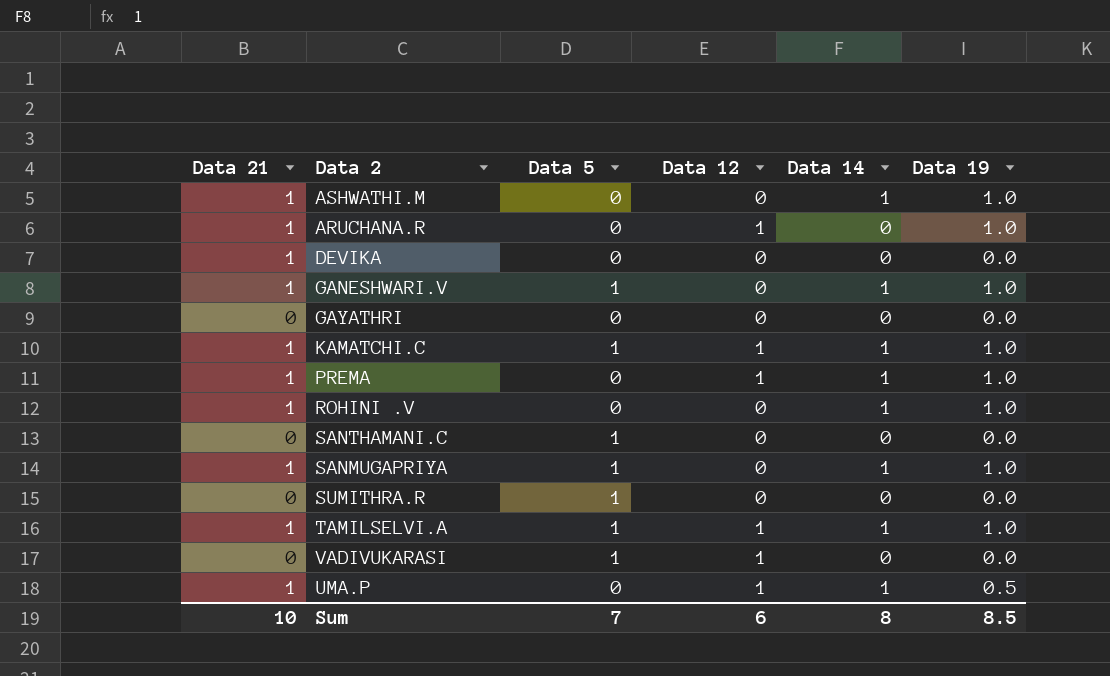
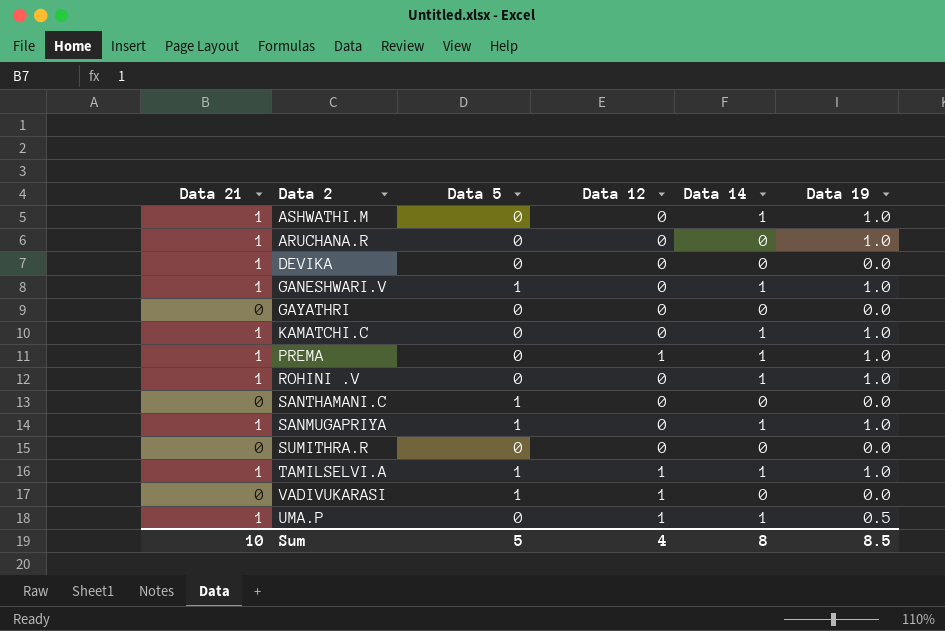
ARUCHANA.R | Data 12: 1 -> 0
KAMATCHI.C | Data 5: 1 -> 0
KAMATCHI.C | Data 12: 1 -> 0
SUMITHRA.R | Data 5: 1 -> 0
Sum | Data 5: 7 -> 5
Sum | Data 12: 6 -> 4

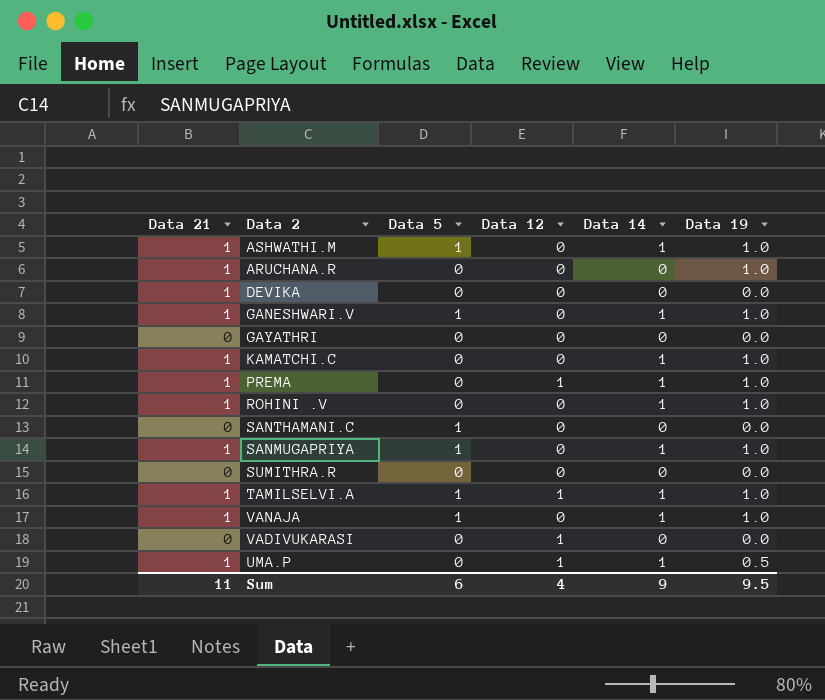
ASHWATHI.M | Data 5: 0 -> 1
row VANAJA: none -> 1 | 1 | 0 | 1 | 1.0
VADIVUKARASI | Data 5: 1 -> 0
Sum | Data 21: 10 -> 11
Sum | Data 5: 5 -> 6
Sum | Data 14: 8 -> 9
Sum | Data 19: 8.5 -> 9.5

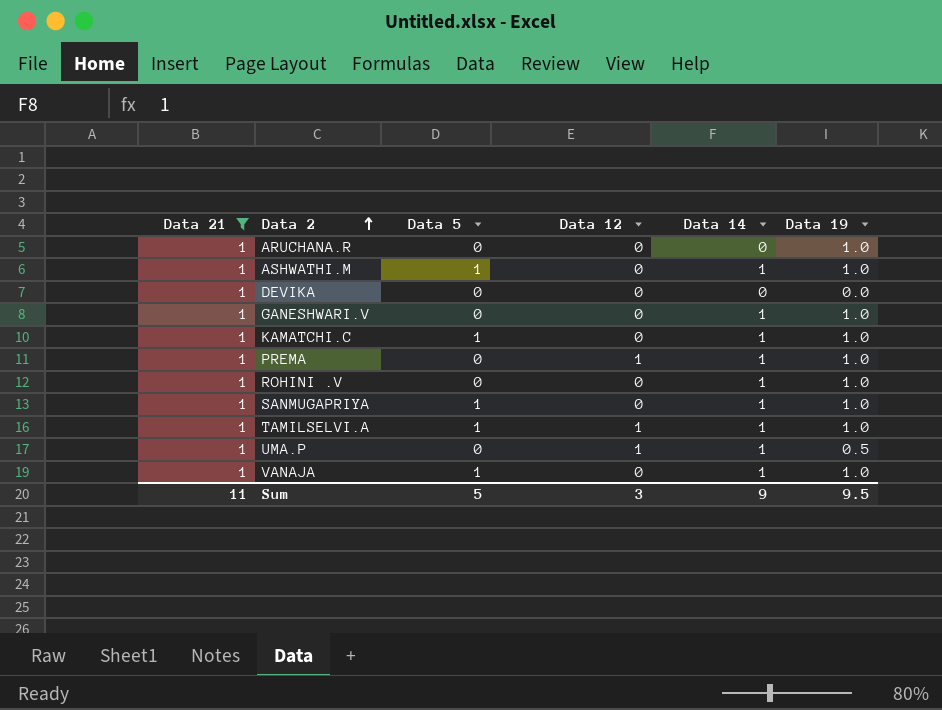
filter: none -> Data 21 = 1
row order: none -> Data 2 ascending
GANESHWARI.V | Data 5: 1 -> 0
KAMATCHI.C | Data 5: 0 -> 1
Sum | Data 5: 6 -> 5
Sum | Data 12: 4 -> 3

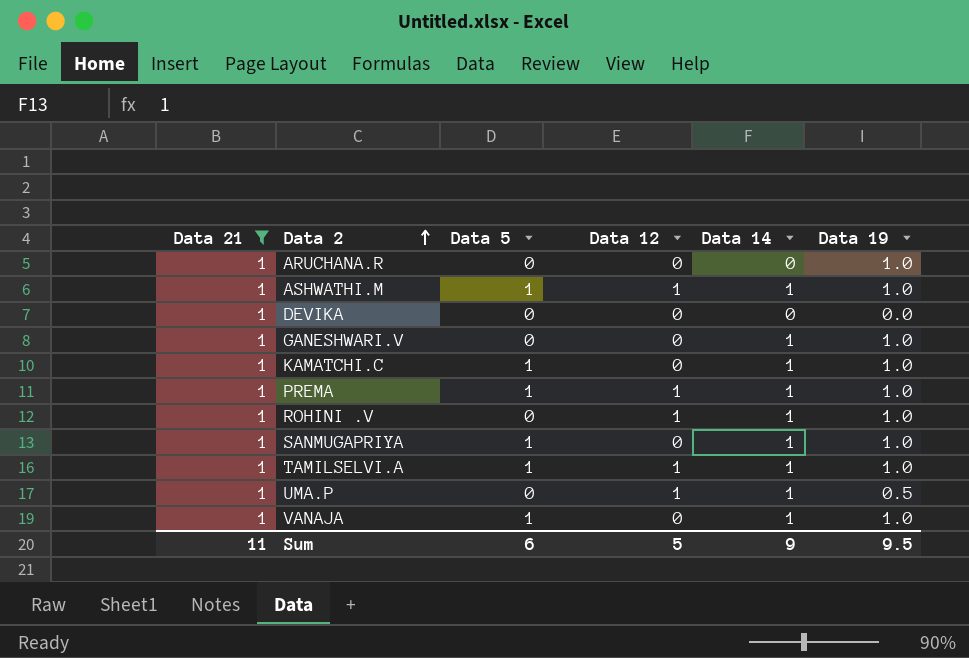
ASHWATHI.M | Data 12: 0 -> 1
PREMA | Data 5: 0 -> 1
ROHINI .V | Data 12: 0 -> 1
Sum | Data 5: 5 -> 6
Sum | Data 12: 3 -> 5

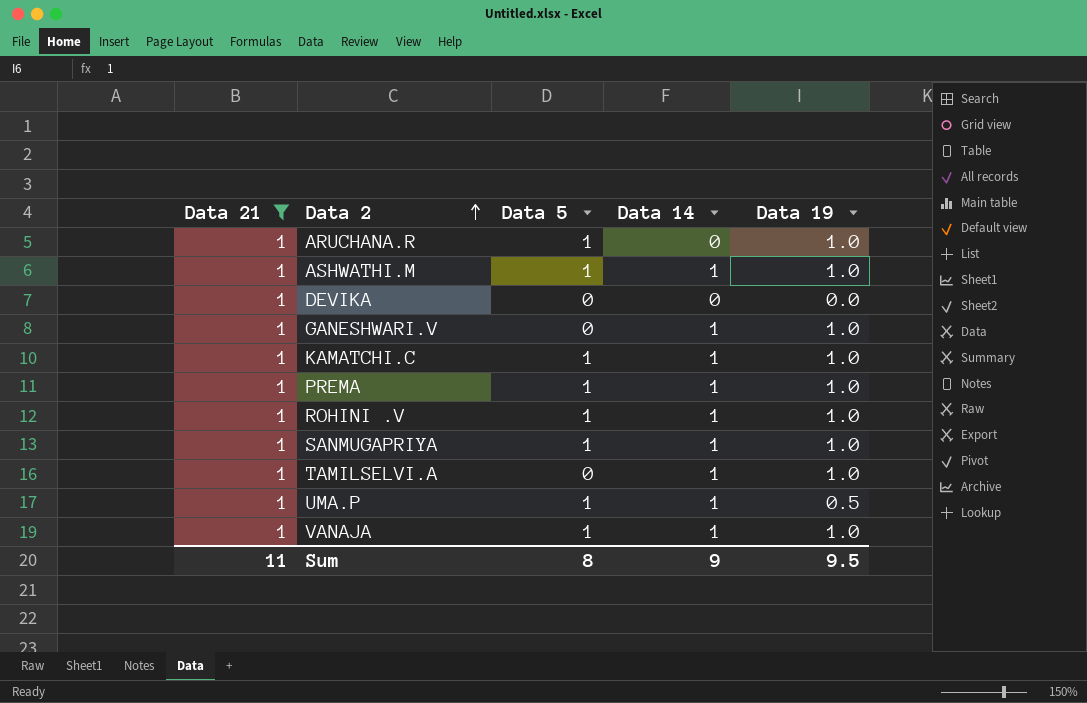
column Data 12 | position: 4 -> none
ARUCHANA.R | Data 5: 0 -> 1
ROHINI .V | Data 5: 0 -> 1
TAMILSELVI.A | Data 5: 1 -> 0
UMA.P | Data 5: 0 -> 1
Sum | Data 5: 6 -> 8

